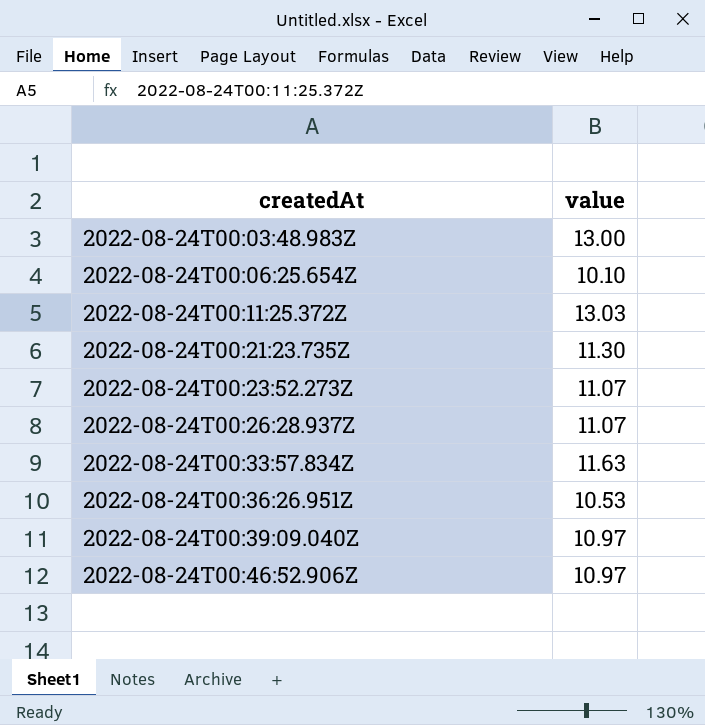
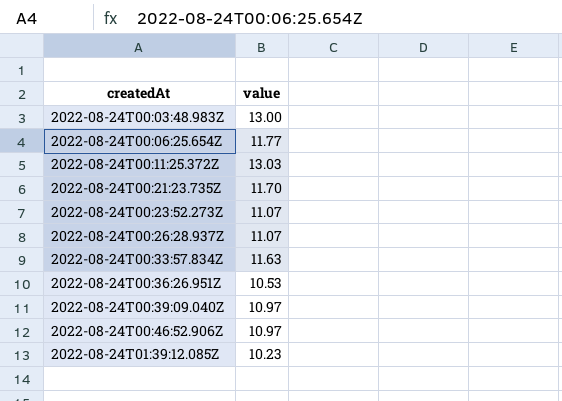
2022-08-24T00:06:25.654Z | value: 10.10 -> 11.77
2022-08-24T00:21:23.735Z | value: 11.30 -> 11.70
row 2022-08-24T01:39:12.085Z: none -> 10.23

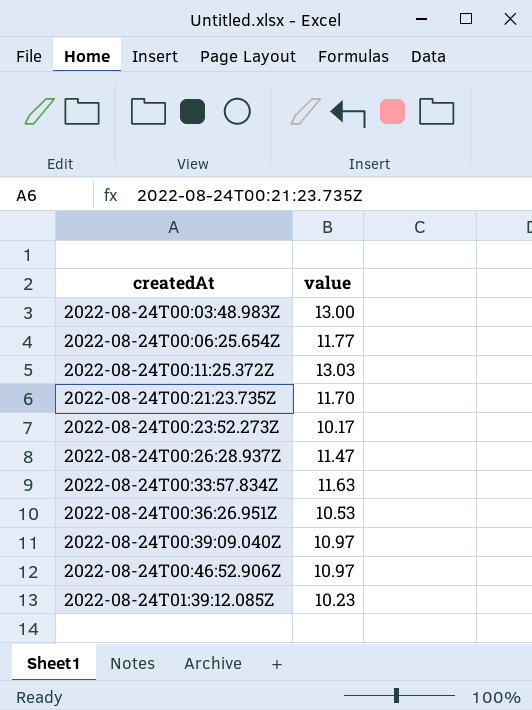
2022-08-24T00:23:52.273Z | value: 11.07 -> 10.17
2022-08-24T00:26:28.937Z | value: 11.07 -> 11.47

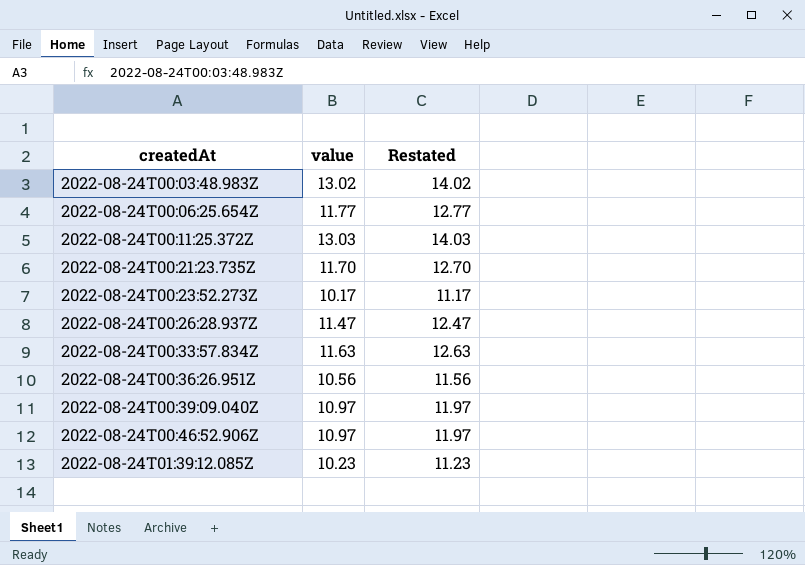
column Restated | formula: none -> [value] + 1
2022-08-24T00:03:48.983Z | value: 13.00 -> 13.02
2022-08-24T00:36:26.951Z | value: 10.53 -> 10.56

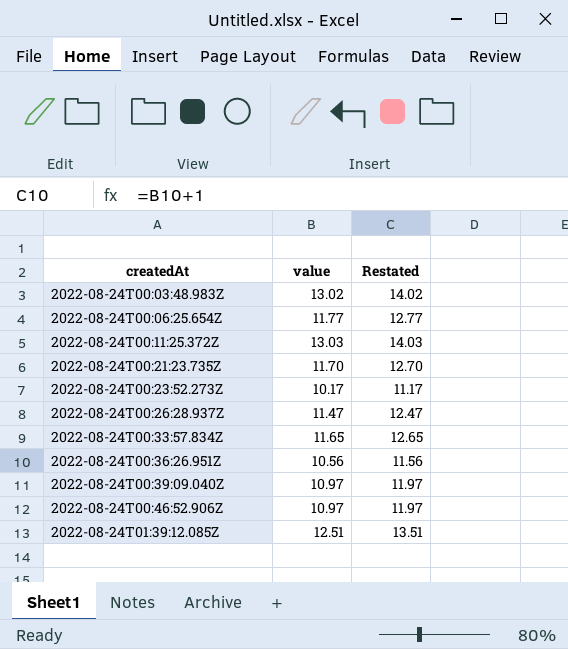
2022-08-24T00:33:57.834Z | value: 11.63 -> 11.65
2022-08-24T00:33:57.834Z | Restated: 12.63 -> 12.65
2022-08-24T01:39:12.085Z | value: 10.23 -> 12.51
2022-08-24T01:39:12.085Z | Restated: 11.23 -> 13.51

